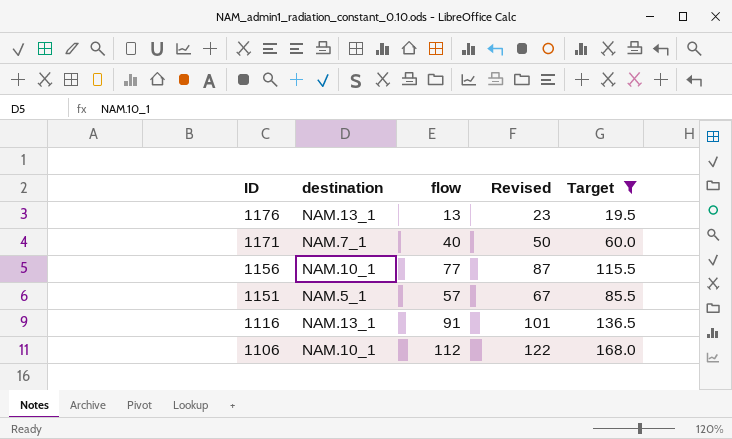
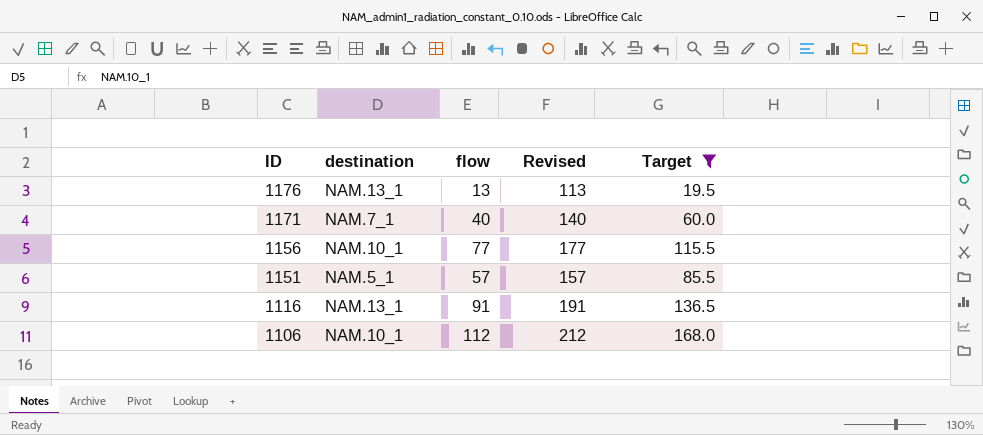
column Revised | formula: [flow] + 10 -> [flow] + 100

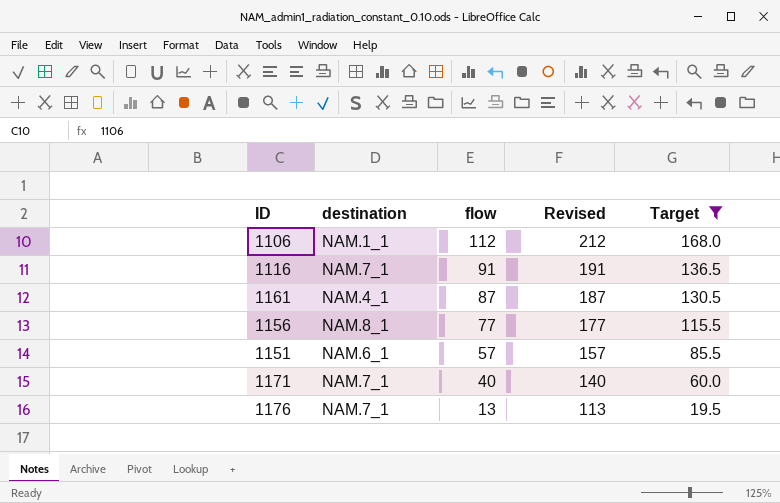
row order: ID descending -> flow descending
1106 | destination: NAM.10_1 -> NAM.1_1
1116 | destination: NAM.13_1 -> NAM.7_1
row 1161: none -> NAM.4_1 | 87 | 187 | 130.5
1156 | destination: NAM.10_1 -> NAM.8_1
1151 | destination: NAM.5_1 -> NAM.6_1
1176 | destination: NAM.13_1 -> NAM.7_1

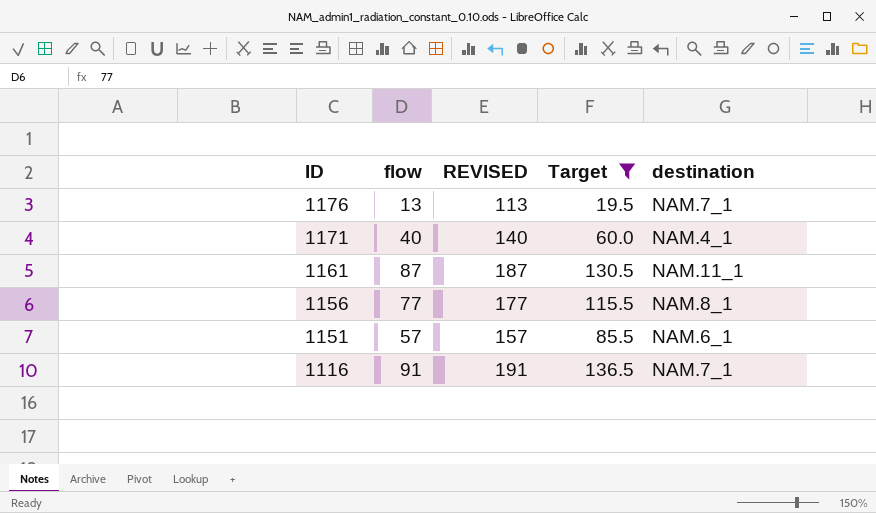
row order: flow descending -> ID descending
column name: Revised -> REVISED
column destination | position: 2 -> 5
row 1106: NAM.1_1 | 112 | 212 | 168.0 -> none
1171 | destination: NAM.7_1 -> NAM.4_1
1161 | destination: NAM.4_1 -> NAM.11_1

